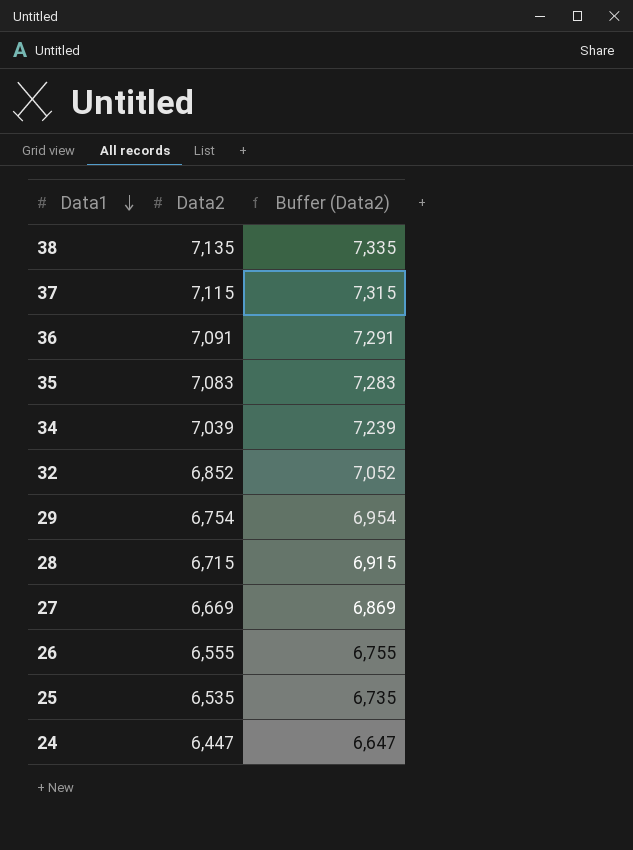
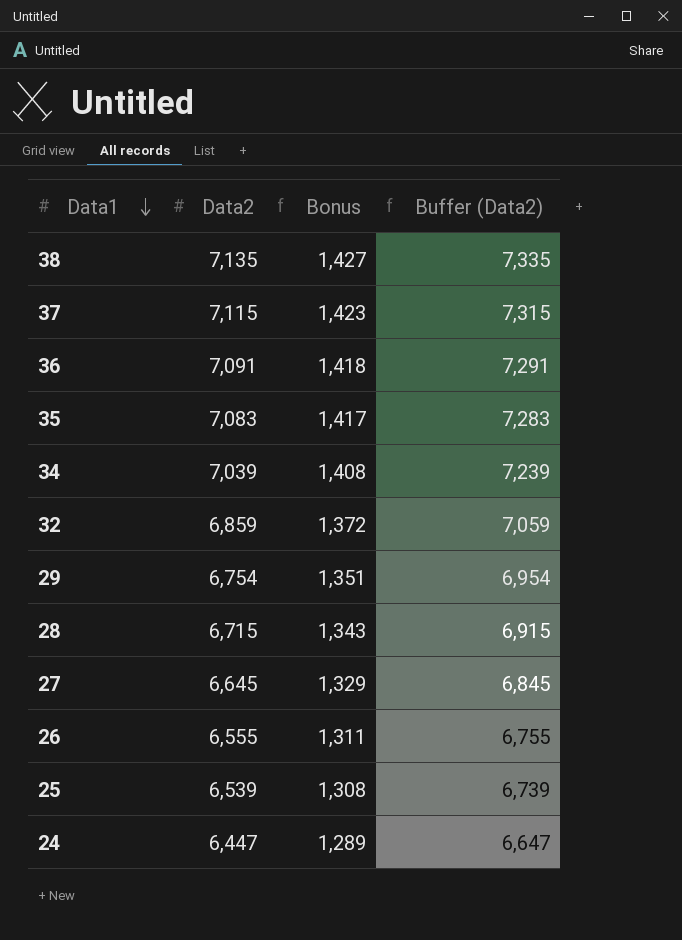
column Bonus | formula: none -> [Data2] * 0.2
32 | Data2: 6,852 -> 6,859
32 | Buffer (Data2): 7,052 -> 7,059
27 | Data2: 6,669 -> 6,645
27 | Buffer (Data2): 6,869 -> 6,845
25 | Data2: 6,535 -> 6,539
25 | Buffer (Data2): 6,735 -> 6,739

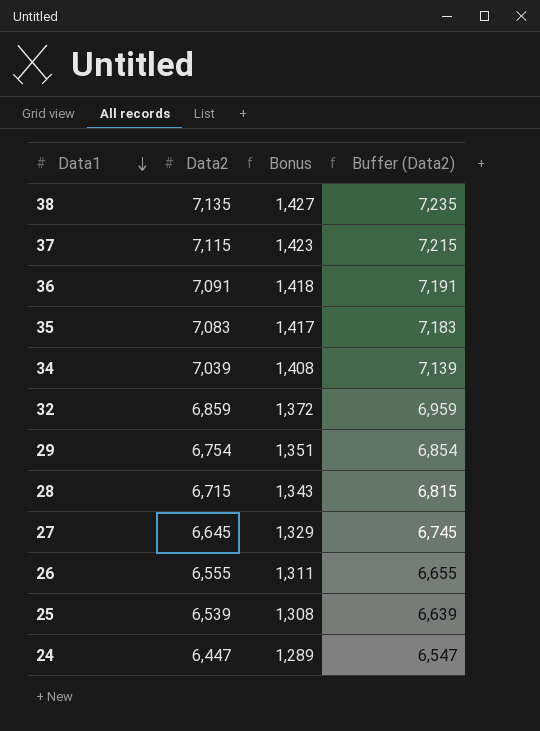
column Buffer (Data2) | formula: [Data2] + 200 -> [Data2] + 100

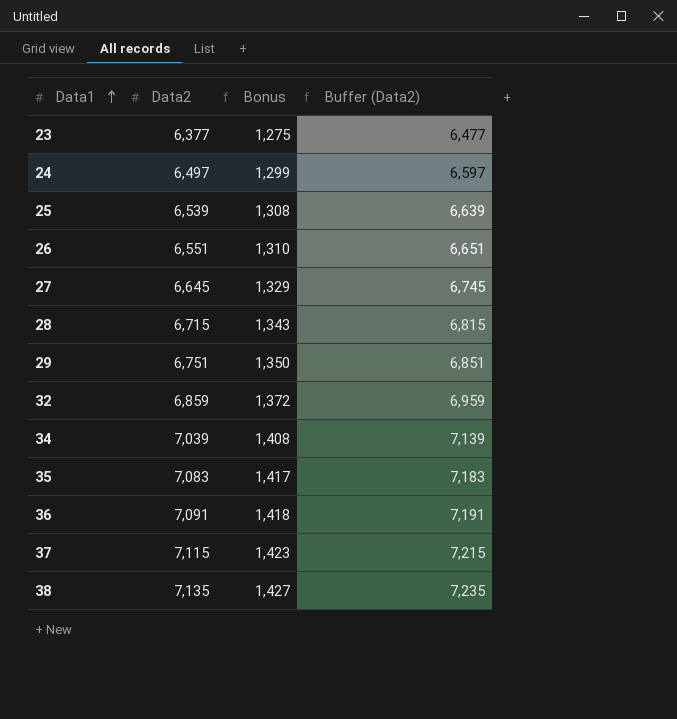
row order: Data1 descending -> Data1 ascending
row 23: none -> 6,377 | 1,275 | 6,477
24 | Data2: 6,447 -> 6,497
24 | Bonus: 1,289 -> 1,299
24 | Buffer (Data2): 6,547 -> 6,597
26 | Data2: 6,555 -> 6,551
26 | Bonus: 1,311 -> 1,310
26 | Buffer (Data2): 6,655 -> 6,651
29 | Data2: 6,754 -> 6,751
29 | Bonus: 1,351 -> 1,350
29 | Buffer (Data2): 6,854 -> 6,851

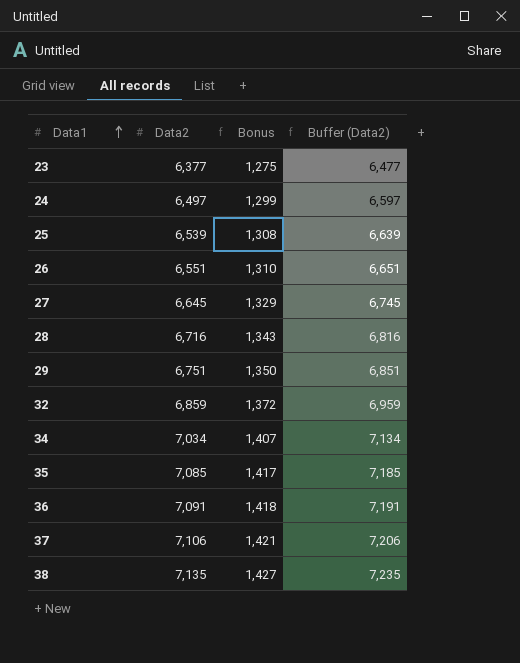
28 | Data2: 6,715 -> 6,716
28 | Buffer (Data2): 6,815 -> 6,816
34 | Data2: 7,039 -> 7,034
34 | Bonus: 1,408 -> 1,407
34 | Buffer (Data2): 7,139 -> 7,134
35 | Data2: 7,083 -> 7,085
35 | Buffer (Data2): 7,183 -> 7,185
37 | Data2: 7,115 -> 7,106
37 | Bonus: 1,423 -> 1,421
37 | Buffer (Data2): 7,215 -> 7,206

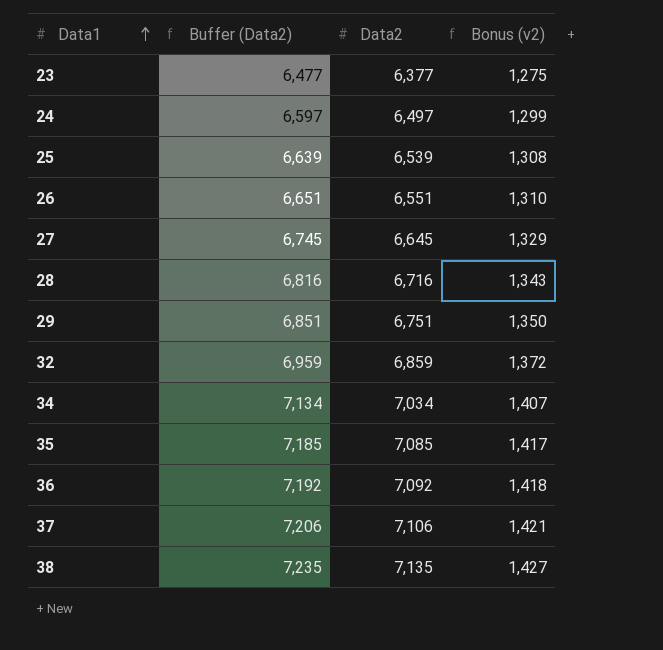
column Buffer (Data2) | position: 4 -> 2
column name: Bonus -> Bonus (v2)
36 | Buffer (Data2): 7,191 -> 7,192
36 | Data2: 7,091 -> 7,092

